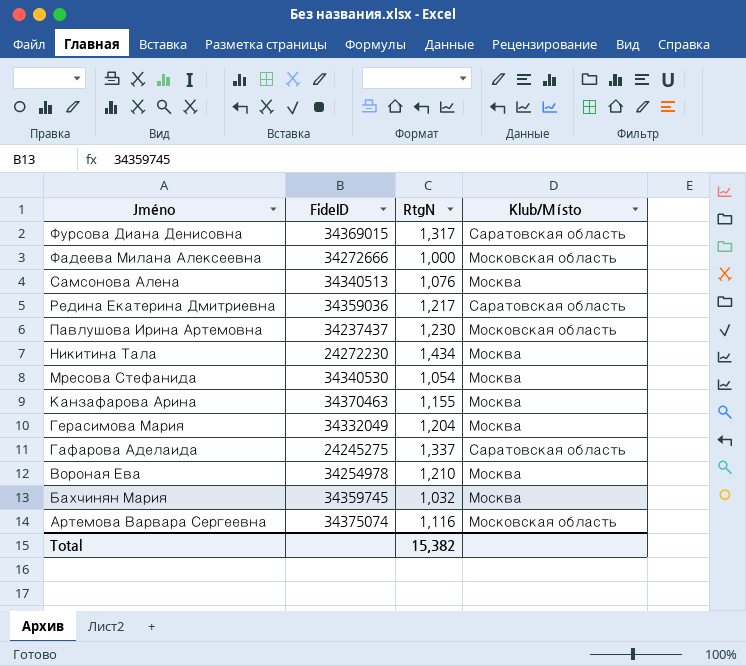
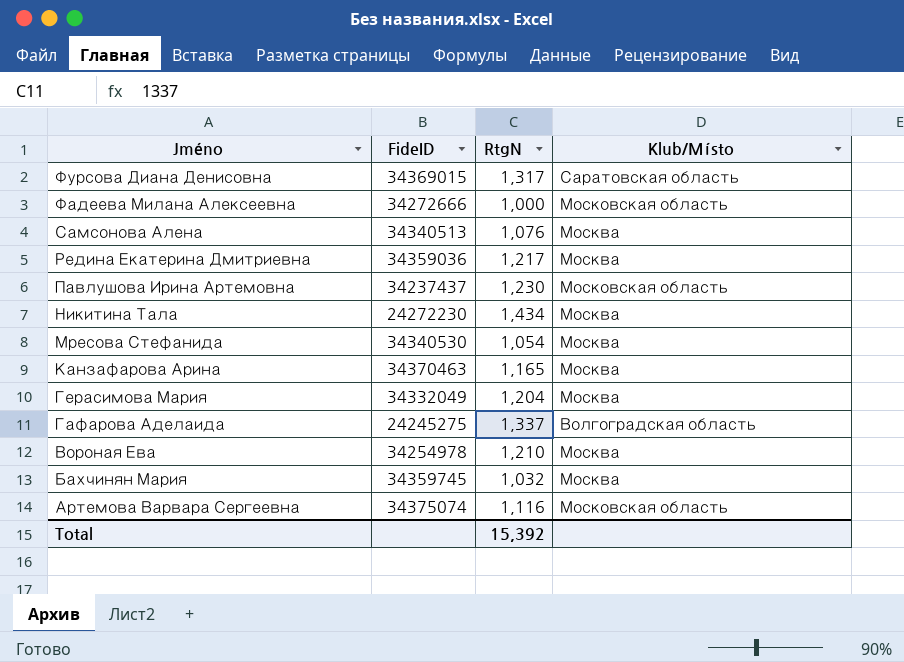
Редина Екатерина Дмитриевна | Klub/Místo: Саратовская область -> Москва
Канзафарова Арина | RtgN: 1,155 -> 1,165
Гафарова Аделаида | Klub/Místo: Саратовская область -> Волгоградская область
Total | RtgN: 15,382 -> 15,392

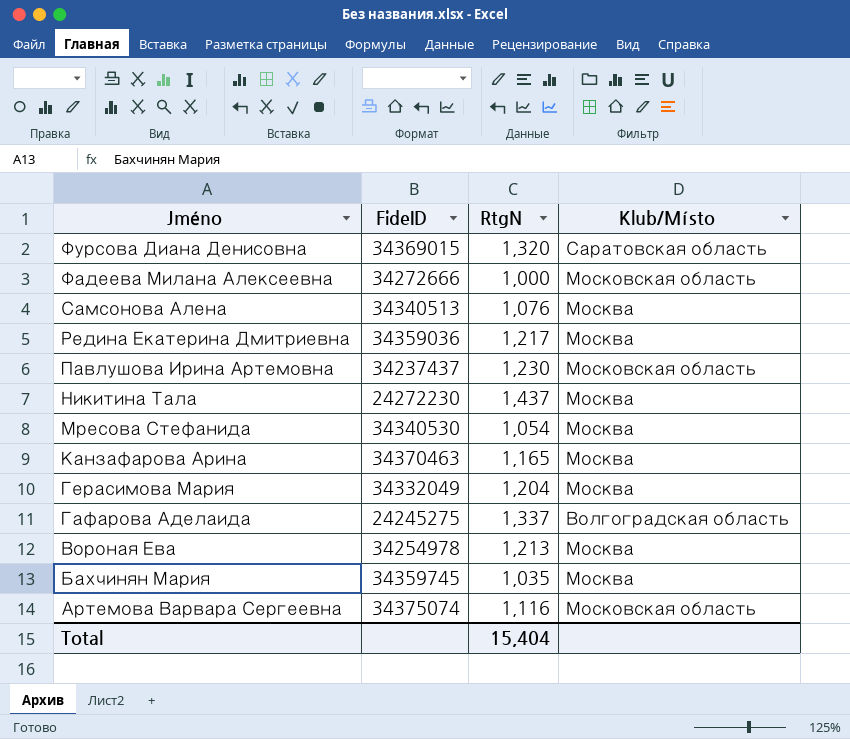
Фурсова Диана Денисовна | RtgN: 1,317 -> 1,320
Никитина Тала | RtgN: 1,434 -> 1,437
Вороная Ева | RtgN: 1,210 -> 1,213
Бахчинян Мария | RtgN: 1,032 -> 1,035
Total | RtgN: 15,392 -> 15,404

